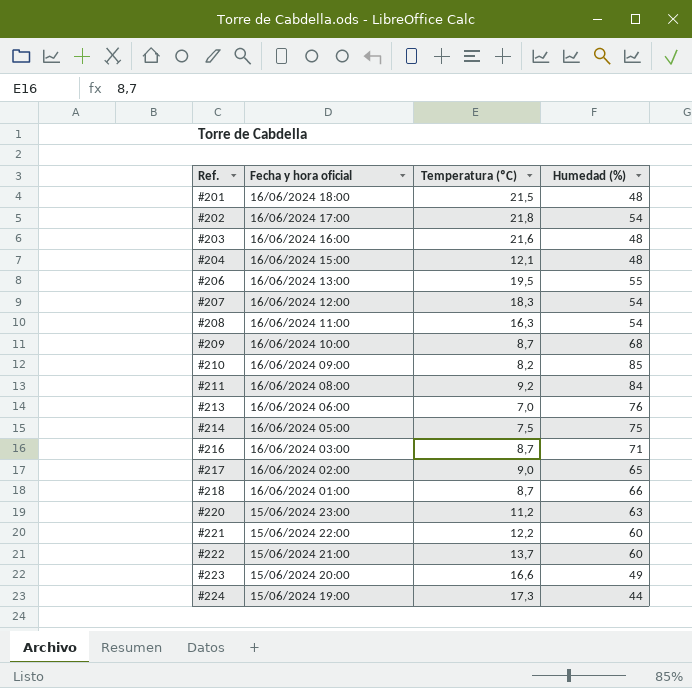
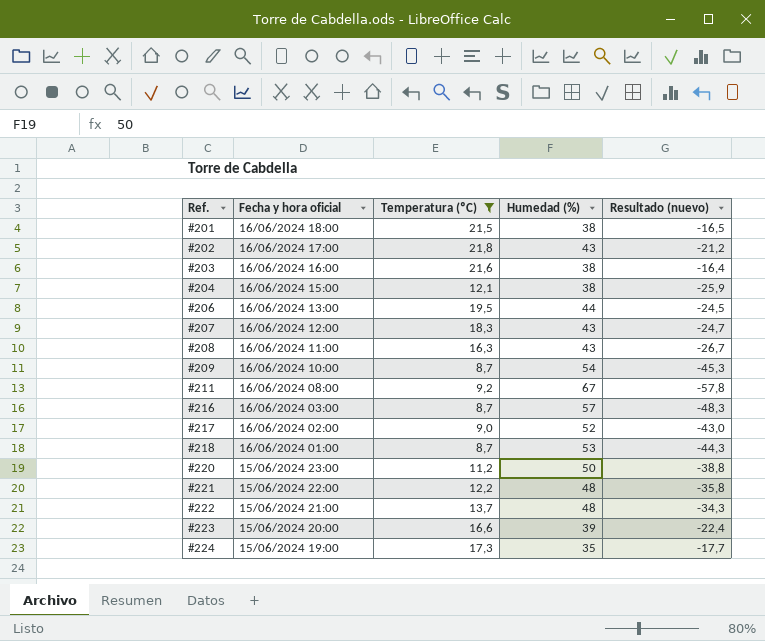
filter: none -> Temperatura (ºC) >= 8,7
column Resultado (nuevo) | formula: none -> [Temperatura (ºC)] - [Humedad (%)]
#201 | Humedad (%): 48 -> 38
#202 | Humedad (%): 54 -> 43
#203 | Humedad (%): 48 -> 38
#204 | Humedad (%): 48 -> 38
#206 | Humedad (%): 55 -> 44
#207 | Humedad (%): 54 -> 43
#208 | Humedad (%): 54 -> 43
#209 | Humedad (%): 68 -> 54
#211 | Humedad (%): 84 -> 67
#216 | Humedad (%): 71 -> 57
#217 | Humedad (%): 65 -> 52
#218 | Humedad (%): 66 -> 53
#220 | Humedad (%): 63 -> 50
#221 | Humedad (%): 60 -> 48
#222 | Humedad (%): 60 -> 48
#223 | Humedad (%): 49 -> 39
#224 | Humedad (%): 44 -> 35

